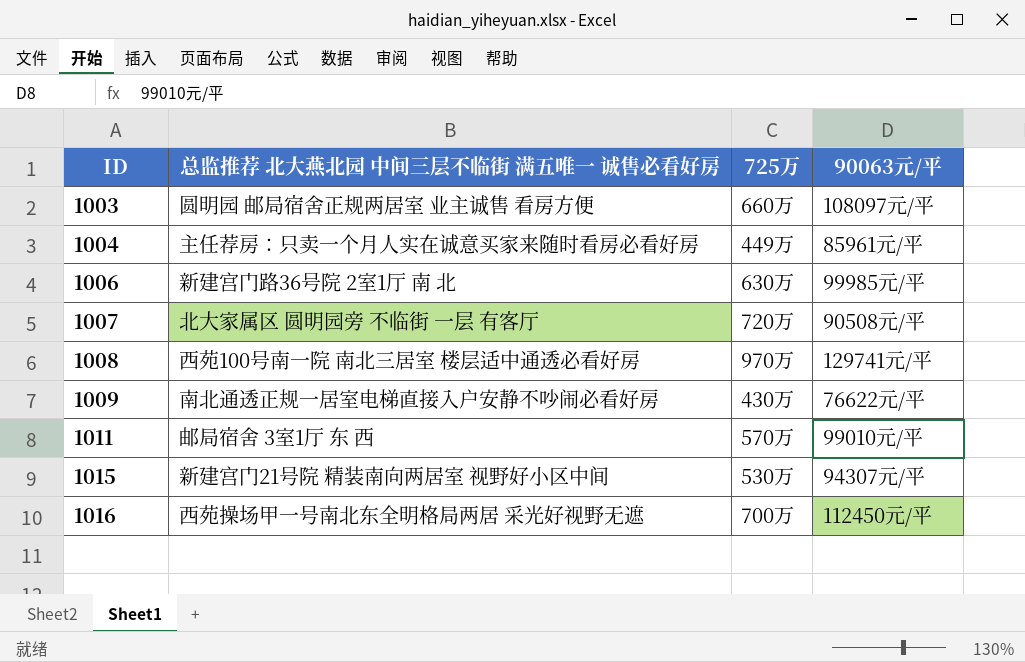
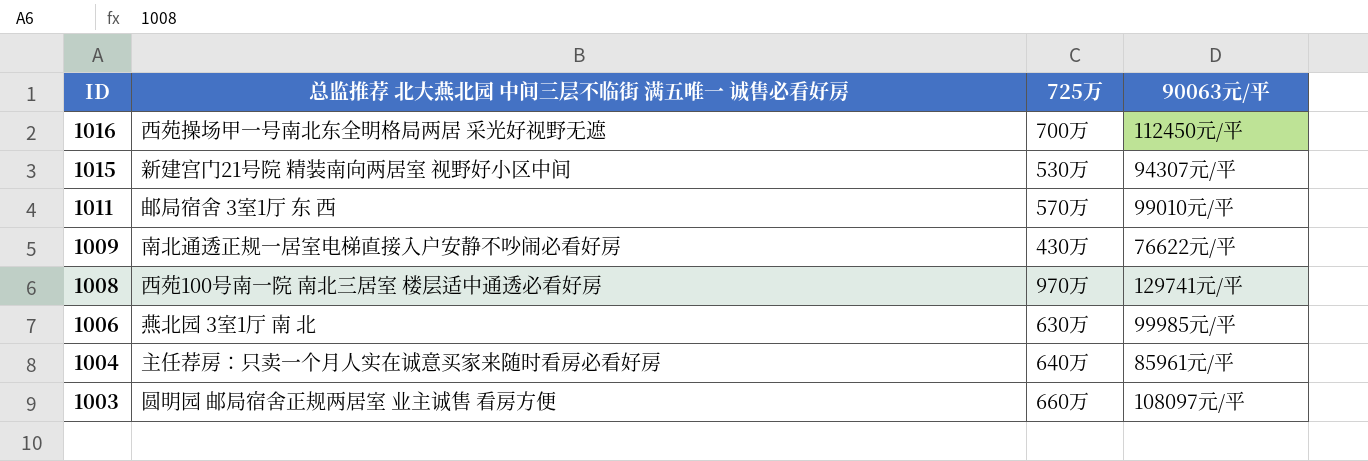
row order: ID ascending -> ID descending
row 1007: 北大家属区 圆明园旁 不临街 一层 有客厅 | 720万 | 90508元/平 -> none
1006 | 总监推荐 北大燕北园 中间三层不临街 满五唯一 诚售必看好房: 新建宫门路36号院 2室1厅 南 北 -> 燕北园 3室1厅 南 北
1004 | 725万: 449万 -> 640万

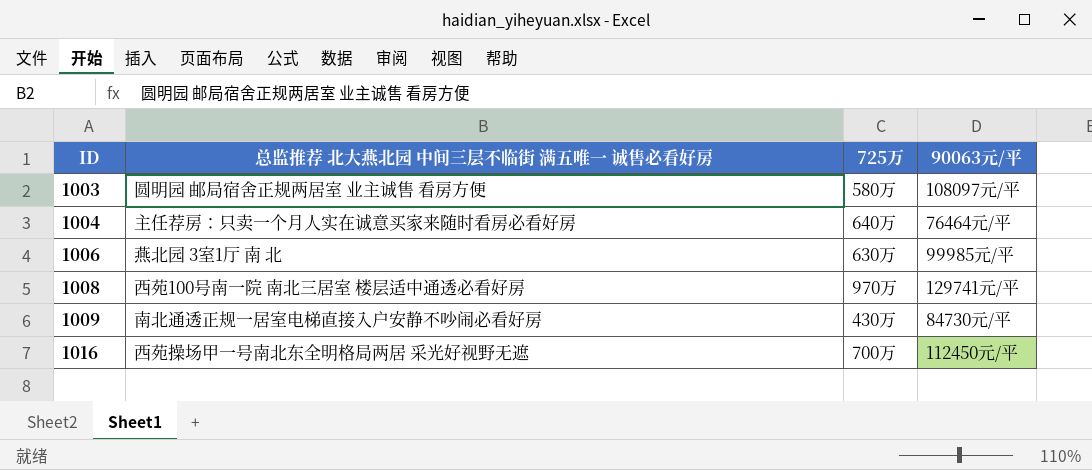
row order: ID descending -> ID ascending
row 1015: 新建宫门21号院 精装南向两居室 视野好小区中间 | 530万 | 94307元/平 -> none
row 1011: 邮局宿舍 3室1厅 东 西 | 570万 | 99010元/平 -> none
1003 | 725万: 660万 -> 580万
1004 | 90063元/平: 85961元/平 -> 76464元/平
1009 | 90063元/平: 76622元/平 -> 84730元/平

